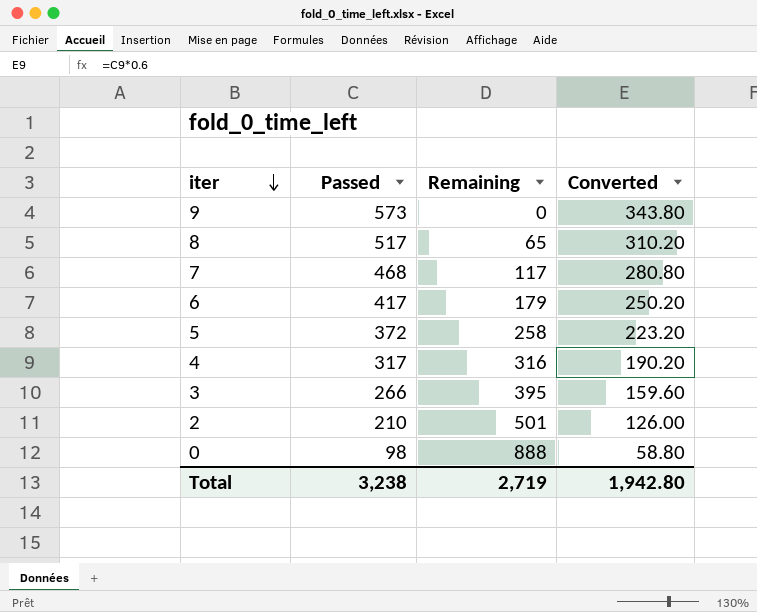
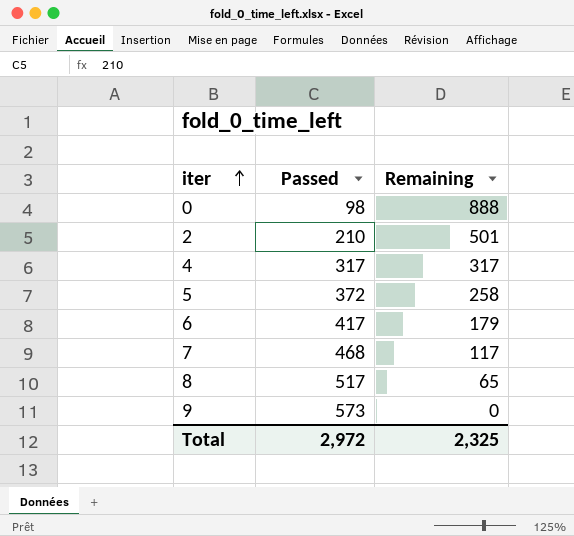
row order: iter descending -> iter ascending
column Converted | formula: [Passed] * 0.6 -> none
row 3: 266 | 395 | 159.60 -> none
4 | Remaining: 316 -> 317
Total | Passed: 3,238 -> 2,972
Total | Remaining: 2,719 -> 2,325

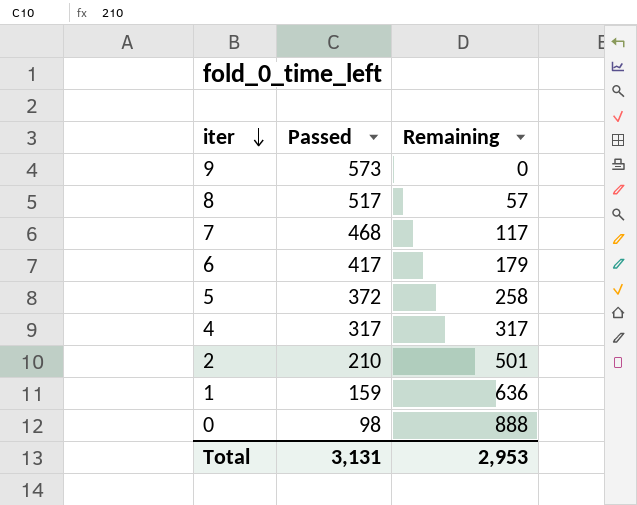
row order: iter ascending -> iter descending
8 | Remaining: 65 -> 57
row 1: none -> 159 | 636
Total | Passed: 2,972 -> 3,131
Total | Remaining: 2,325 -> 2,953

